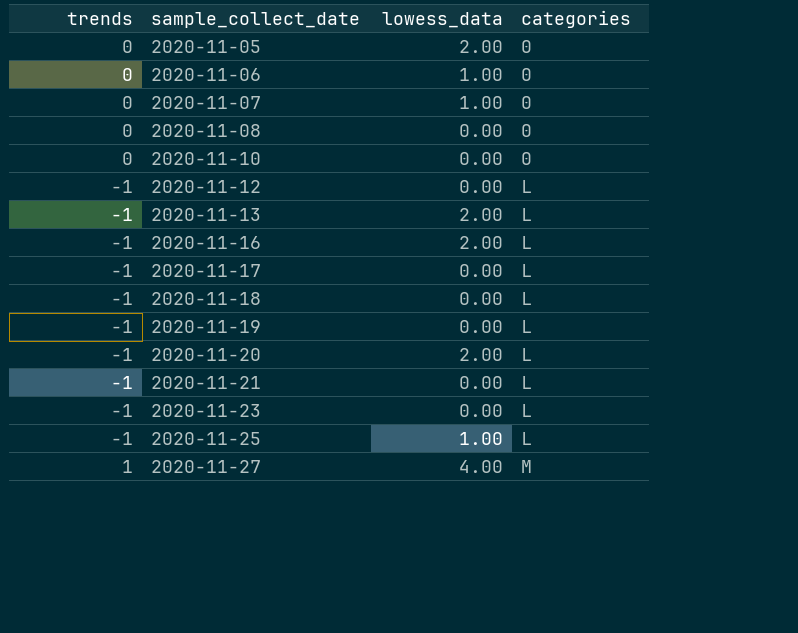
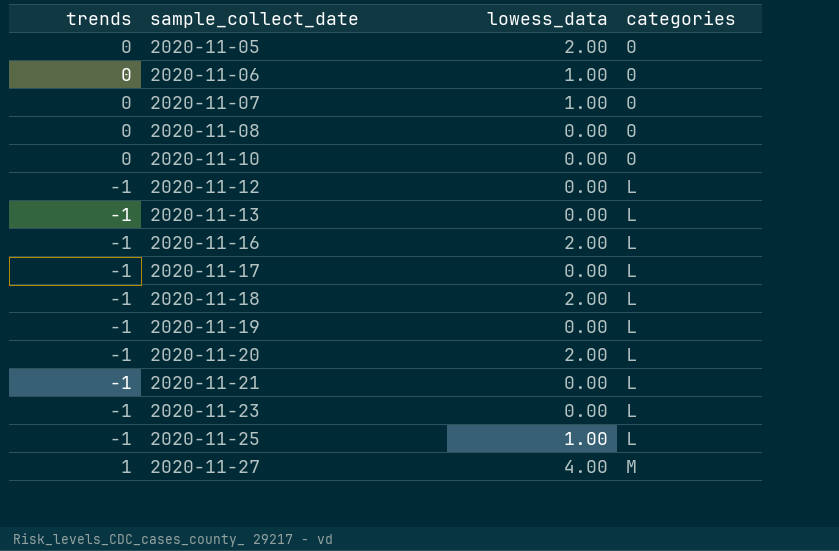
2020-11-13 | lowess_data: 2.00 -> 0.00
2020-11-18 | lowess_data: 0.00 -> 2.00

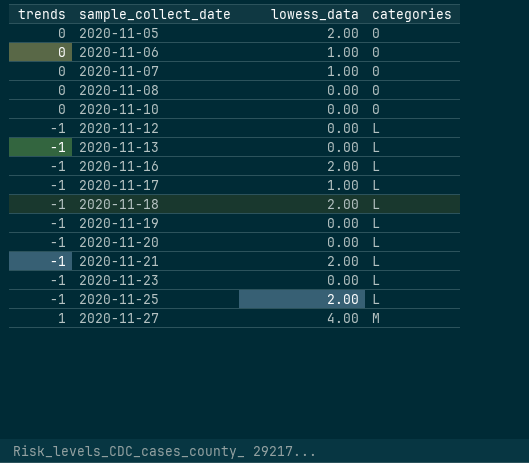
2020-11-17 | lowess_data: 0.00 -> 1.00
2020-11-20 | lowess_data: 2.00 -> 0.00
2020-11-21 | lowess_data: 0.00 -> 2.00
2020-11-25 | lowess_data: 1.00 -> 2.00

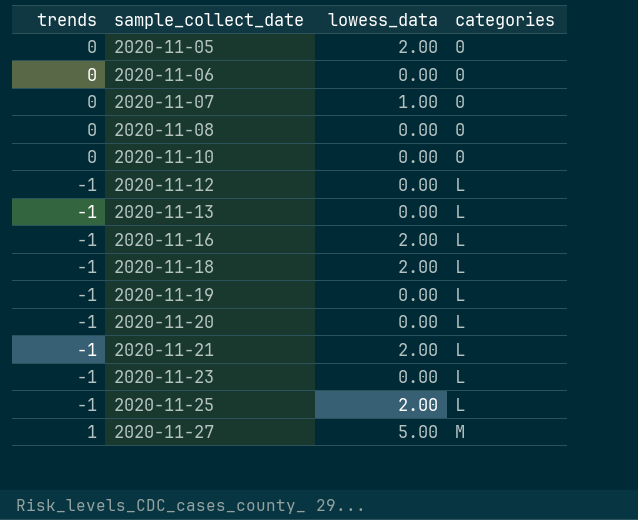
row 2020-11-17: -1 | 1.00 | L -> none
2020-11-06 | lowess_data: 1.00 -> 0.00
2020-11-27 | lowess_data: 4.00 -> 5.00

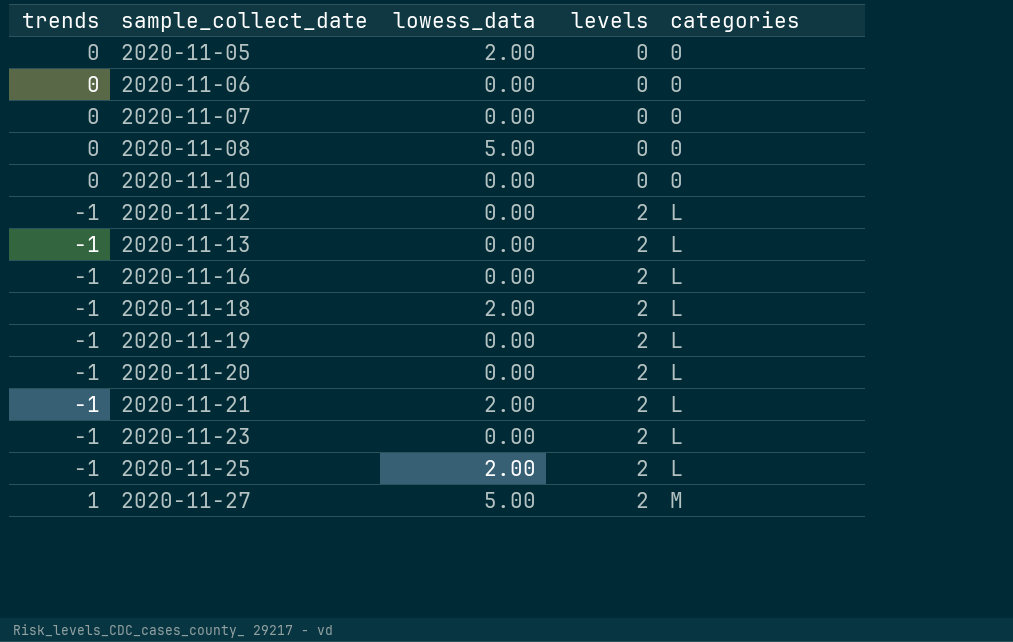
column levels | position: none -> 4
2020-11-07 | lowess_data: 1.00 -> 0.00
2020-11-08 | lowess_data: 0.00 -> 5.00
2020-11-16 | lowess_data: 2.00 -> 0.00

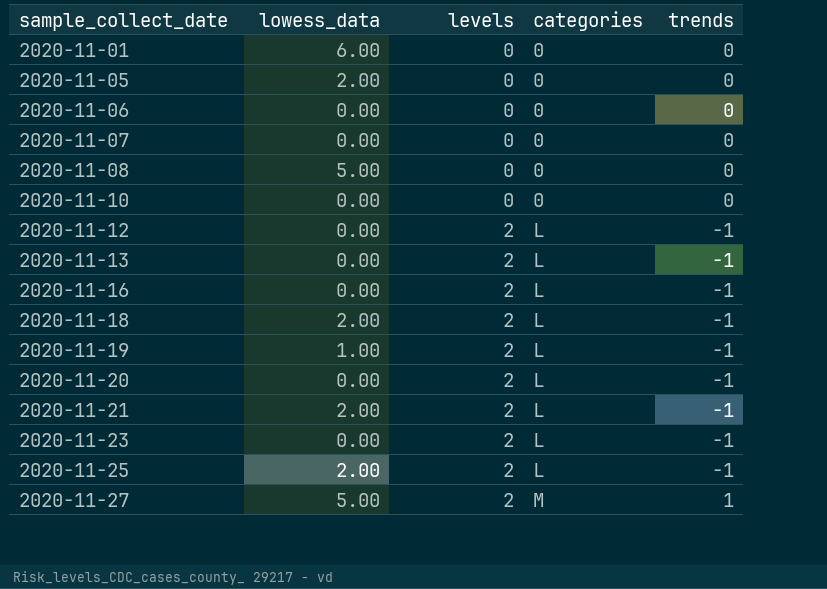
column trends | position: 1 -> 5
row 2020-11-01: none -> 6.00 | 0 | 0 | 0
2020-11-19 | lowess_data: 0.00 -> 1.00

